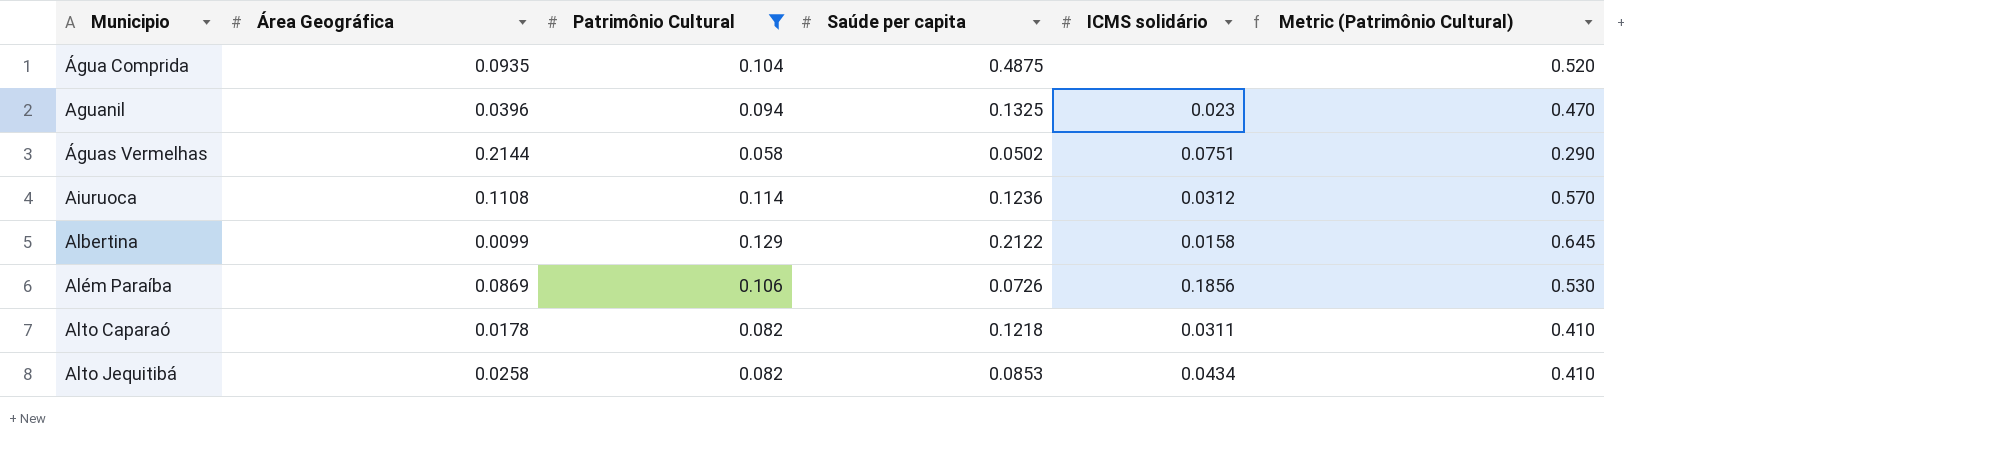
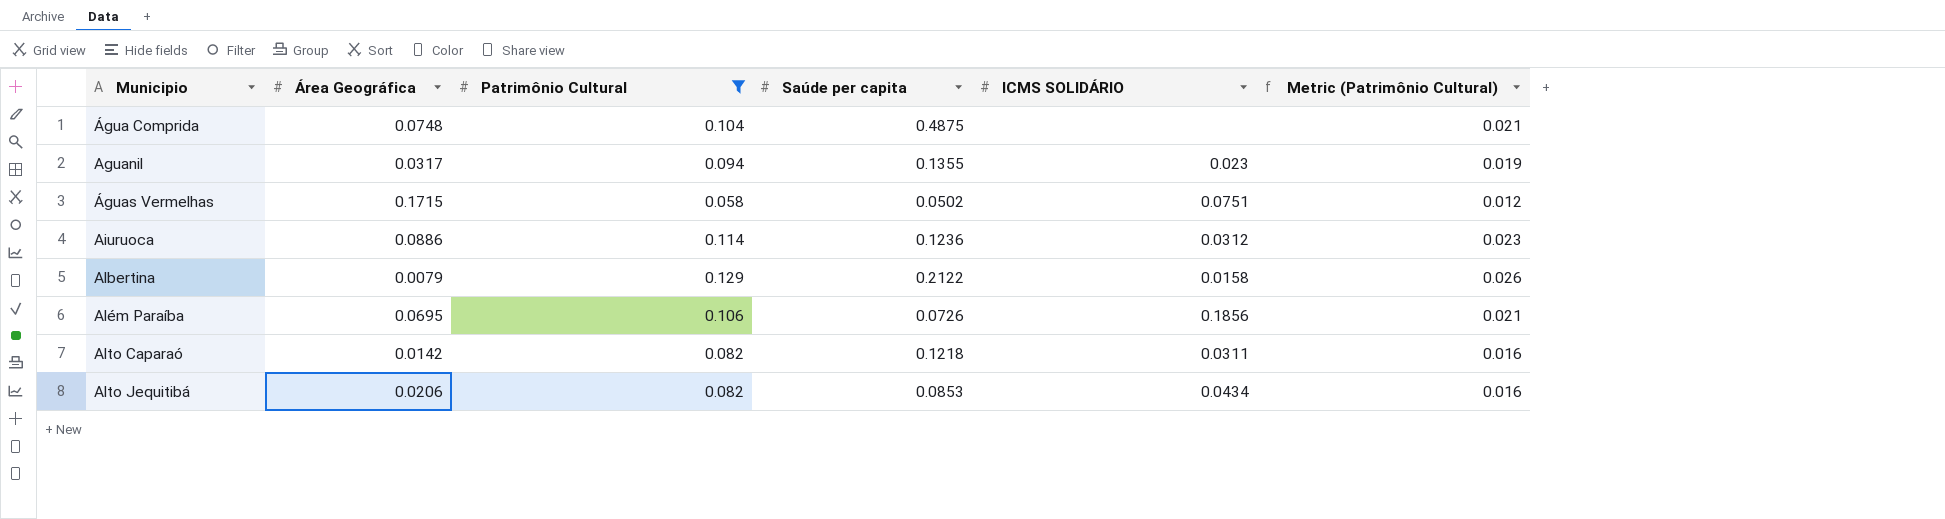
column name: ICMS solidário -> ICMS SOLIDÁRIO
column Metric (Patrimônio Cultural) | formula: [Patrimônio Cultural] * 5 -> [Patrimônio Cultural] * 0.2
Água Comprida | Área Geográfica: 0.0935 -> 0.0748
Aguanil | Área Geográfica: 0.0396 -> 0.0317
Aguanil | Saúde per capita: 0.1325 -> 0.1355
Águas Vermelhas | Área Geográfica: 0.2144 -> 0.1715
Aiuruoca | Área Geográfica: 0.1108 -> 0.0886
Albertina | Área Geográfica: 0.0099 -> 0.0079
Além Paraíba | Área Geográfica: 0.0869 -> 0.0695
Alto Caparaó | Área Geográfica: 0.0178 -> 0.0142
Alto Jequitibá | Área Geográfica: 0.0258 -> 0.0206

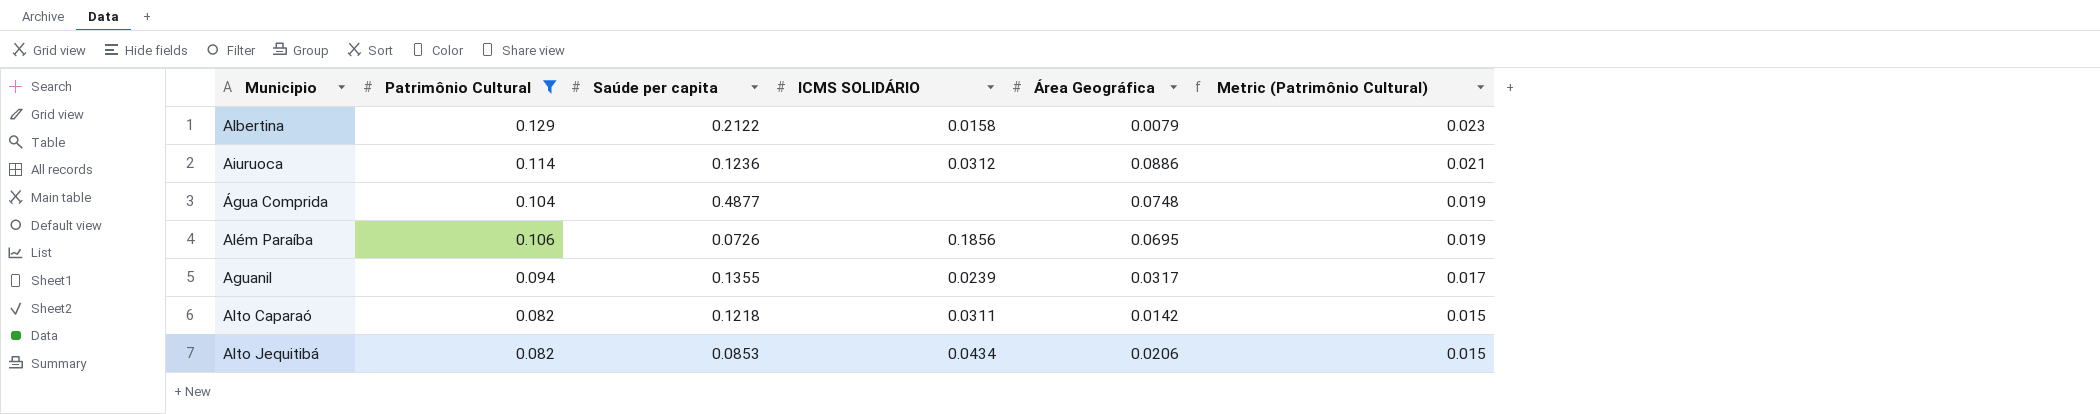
row order: Municipio ascending -> Metric (Patrimônio Cultural) descending
column Área Geográfica | position: 2 -> 5
column Metric (Patrimônio Cultural) | formula: [Patrimônio Cultural] * 0.2 -> [Patrimônio Cultural] * 0.18
row Águas Vermelhas: 0.1715 | 0.058 | 0.0502 | 0.0751 | 0.012 -> none
Água Comprida | Saúde per capita: 0.4875 -> 0.4877
Aguanil | ICMS SOLIDÁRIO: 0.023 -> 0.0239

